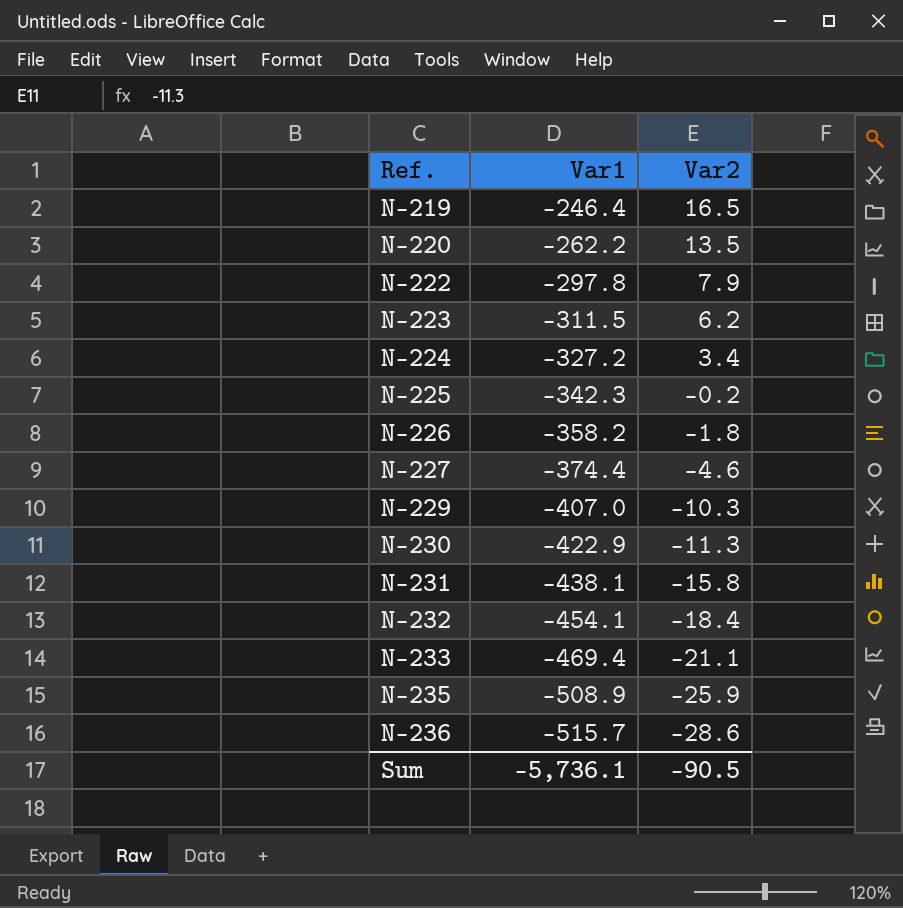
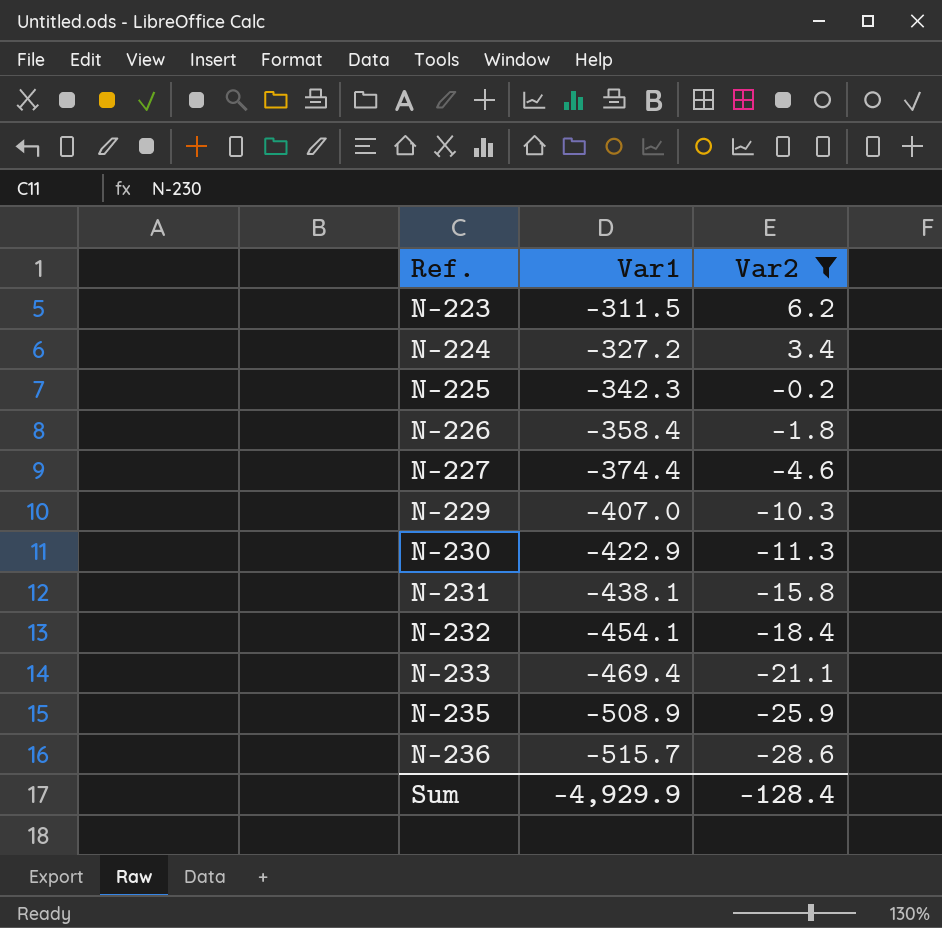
filter: none -> Var2 <= 6.2
N-226 | Var1: -358.2 -> -358.4
Sum | Var1: -5,736.1 -> -4,929.9
Sum | Var2: -90.5 -> -128.4

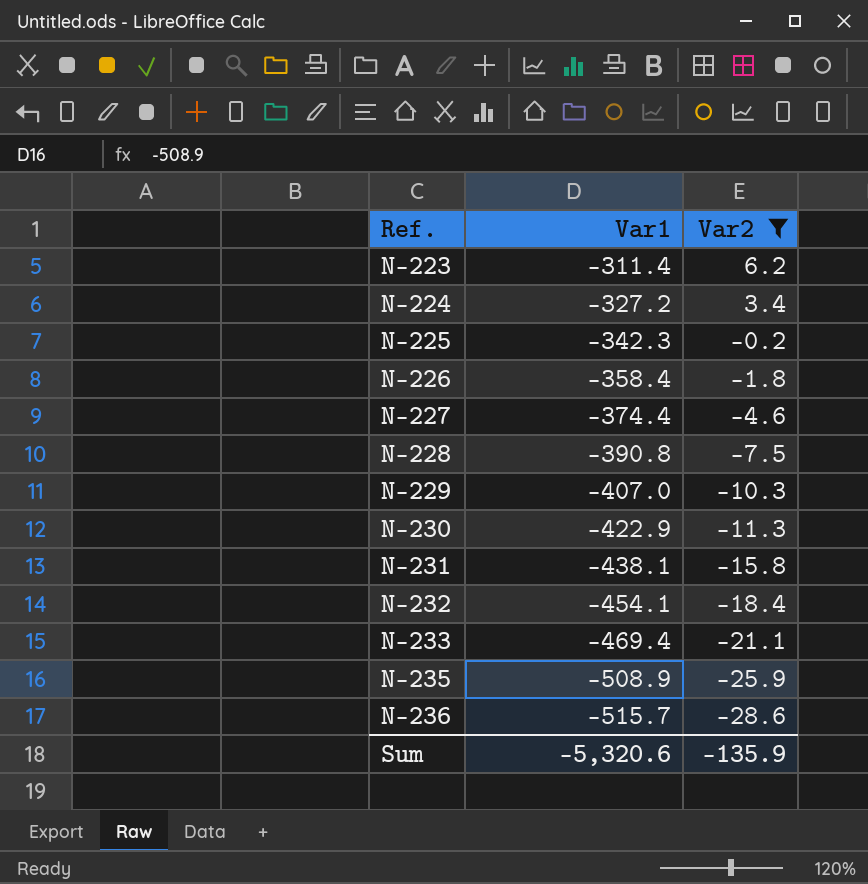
N-223 | Var1: -311.5 -> -311.4
row N-228: none -> -390.8 | -7.5
Sum | Var1: -4,929.9 -> -5,320.6
Sum | Var2: -128.4 -> -135.9

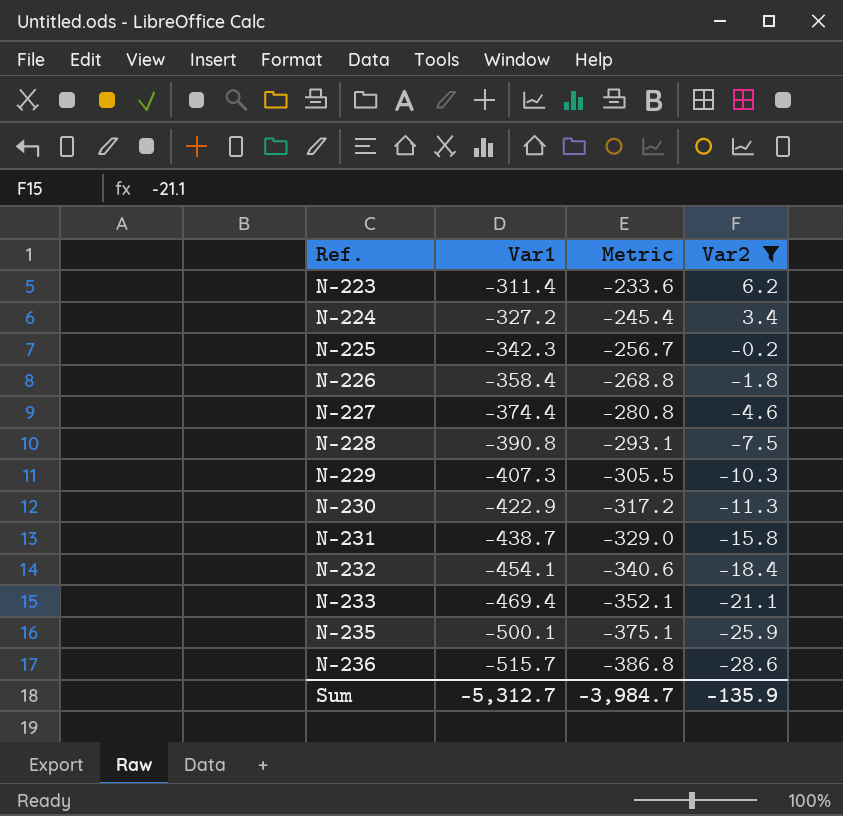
column Metric | formula: none -> [Var1] * 0.75
N-229 | Var1: -407.0 -> -407.3
N-231 | Var1: -438.1 -> -438.7
N-235 | Var1: -508.9 -> -500.1
Sum | Var1: -5,320.6 -> -5,312.7

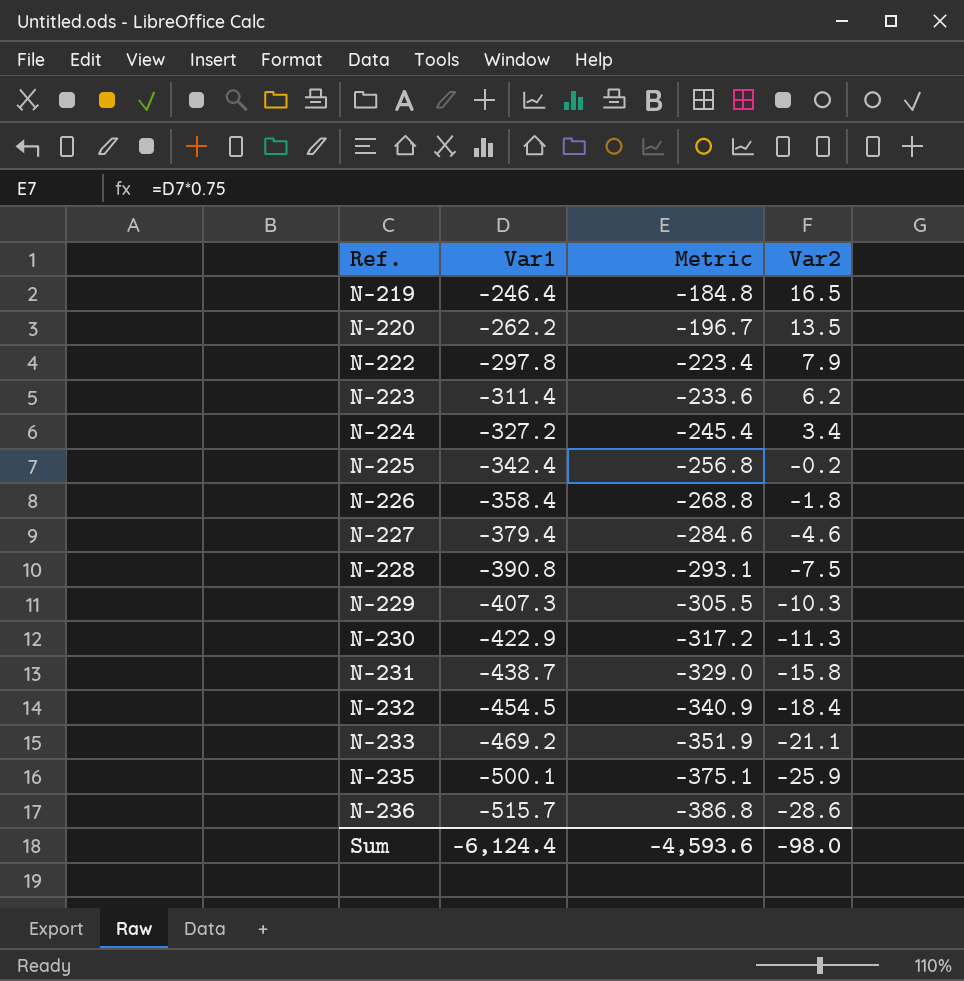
filter: Var2 <= 6.2 -> none
N-225 | Var1: -342.3 -> -342.4
N-225 | Metric: -256.7 -> -256.8
N-227 | Var1: -374.4 -> -379.4
N-227 | Metric: -280.8 -> -284.6
N-232 | Var1: -454.1 -> -454.5
N-232 | Metric: -340.6 -> -340.9
N-233 | Var1: -469.4 -> -469.2
N-233 | Metric: -352.1 -> -351.9
Sum | Var1: -5,312.7 -> -6,124.4
Sum | Metric: -3,984.7 -> -4,593.6
Sum | Var2: -135.9 -> -98.0

